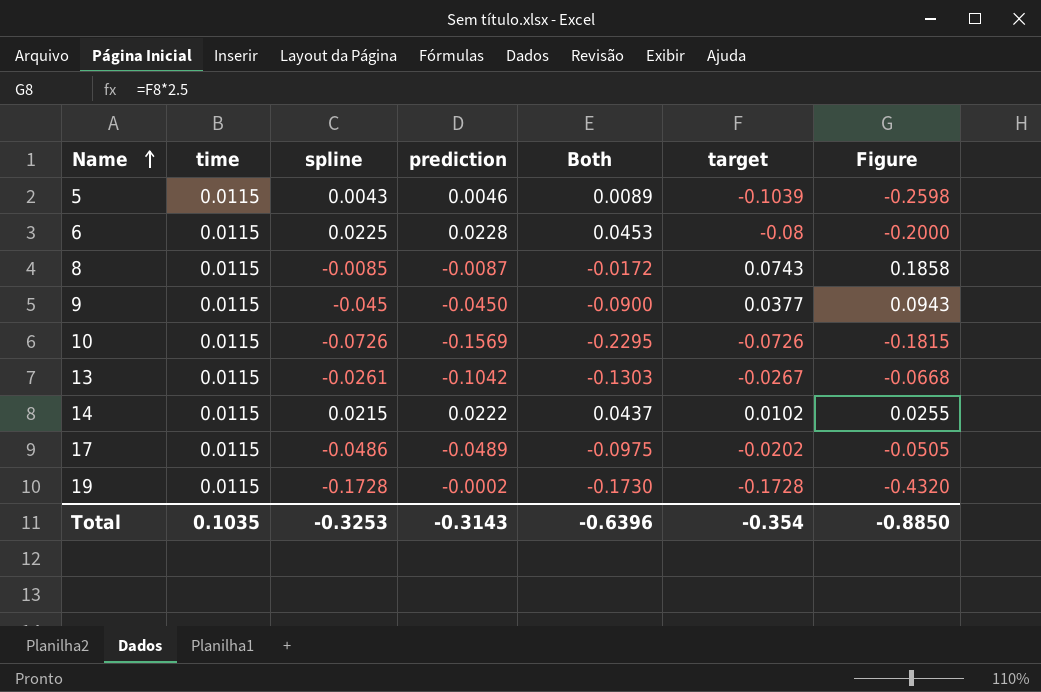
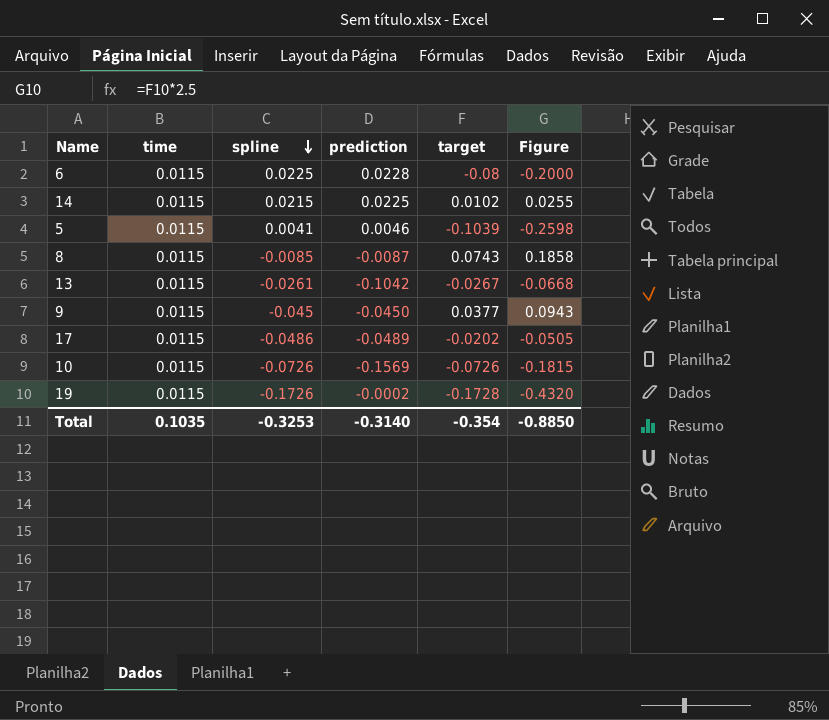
row order: Name ascending -> spline descending
column Both | formula: [spline] + [prediction] -> none
14 | prediction: 0.0222 -> 0.0225
5 | spline: 0.0043 -> 0.0041
19 | spline: -0.1728 -> -0.1726
Total | prediction: -0.3143 -> -0.3140

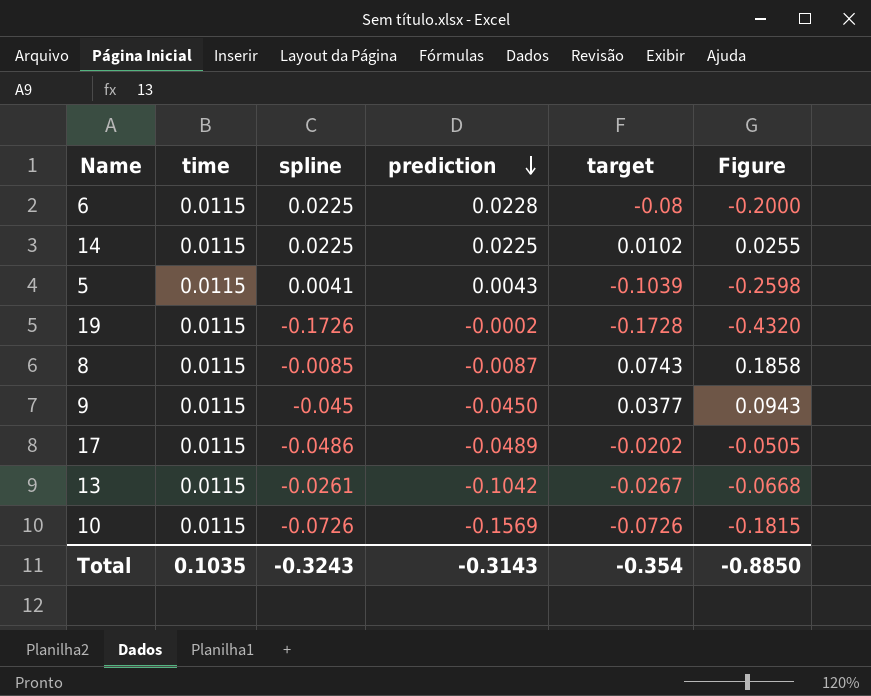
row order: spline descending -> prediction descending
14 | spline: 0.0215 -> 0.0225
5 | prediction: 0.0046 -> 0.0043
Total | spline: -0.3253 -> -0.3243
Total | prediction: -0.3140 -> -0.3143

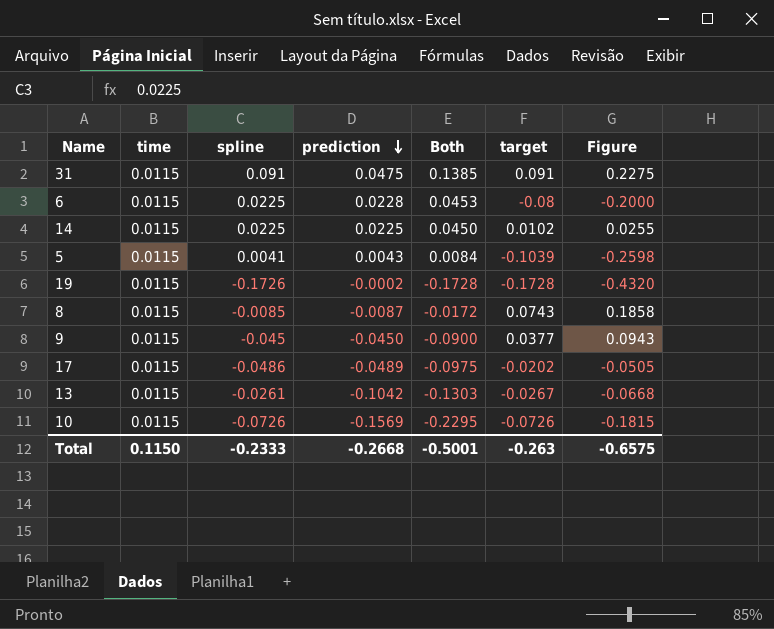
column Both | formula: none -> [spline] + [prediction]
row 31: none -> 0.0115 | 0.091 | 0.0475 | 0.1385 | 0.091 | 0.2275
Total | time: 0.1035 -> 0.1150
Total | spline: -0.3243 -> -0.2333
Total | prediction: -0.3143 -> -0.2668
Total | target: -0.354 -> -0.263
Total | Figure: -0.8850 -> -0.6575

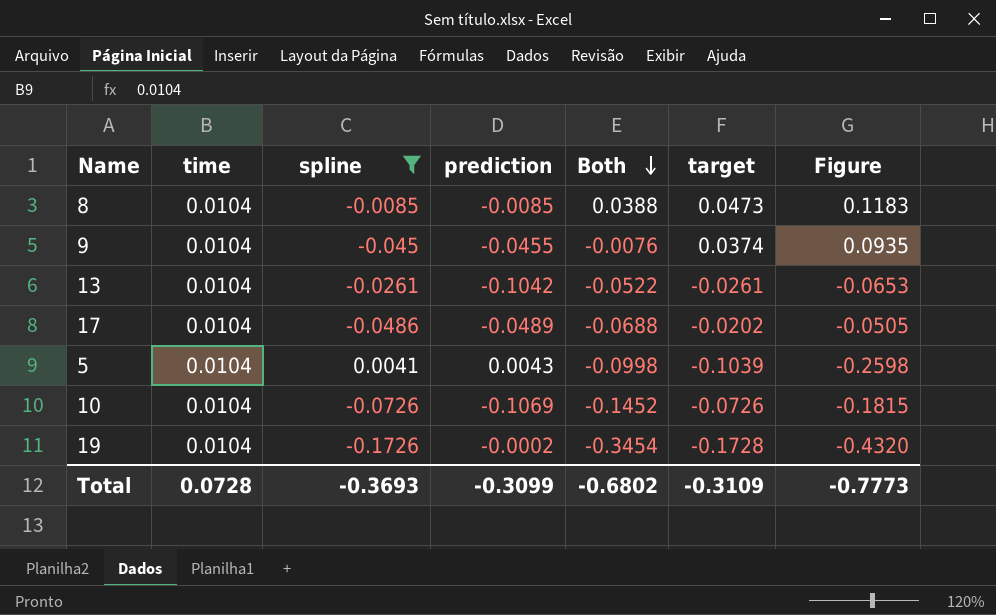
filter: none -> spline <= 0.0041
row order: prediction descending -> Both descending
column Both | formula: [spline] + [prediction] -> [spline] + [target]
8 | time: 0.0115 -> 0.0104
8 | prediction: -0.0087 -> -0.0085
8 | target: 0.0743 -> 0.0473
8 | Figure: 0.1858 -> 0.1183
9 | time: 0.0115 -> 0.0104
9 | prediction: -0.0450 -> -0.0455
9 | target: 0.0377 -> 0.0374
9 | Figure: 0.0943 -> 0.0935
13 | time: 0.0115 -> 0.0104
13 | target: -0.0267 -> -0.0261
13 | Figure: -0.0668 -> -0.0653
17 | time: 0.0115 -> 0.0104
5 | time: 0.0115 -> 0.0104
10 | time: 0.0115 -> 0.0104
10 | prediction: -0.1569 -> -0.1069
19 | time: 0.0115 -> 0.0104
Total | time: 0.1150 -> 0.0728
Total | spline: -0.2333 -> -0.3693
Total | prediction: -0.2668 -> -0.3099
Total | Both: -0.5001 -> -0.6802
Total | target: -0.263 -> -0.3109
Total | Figure: -0.6575 -> -0.7773

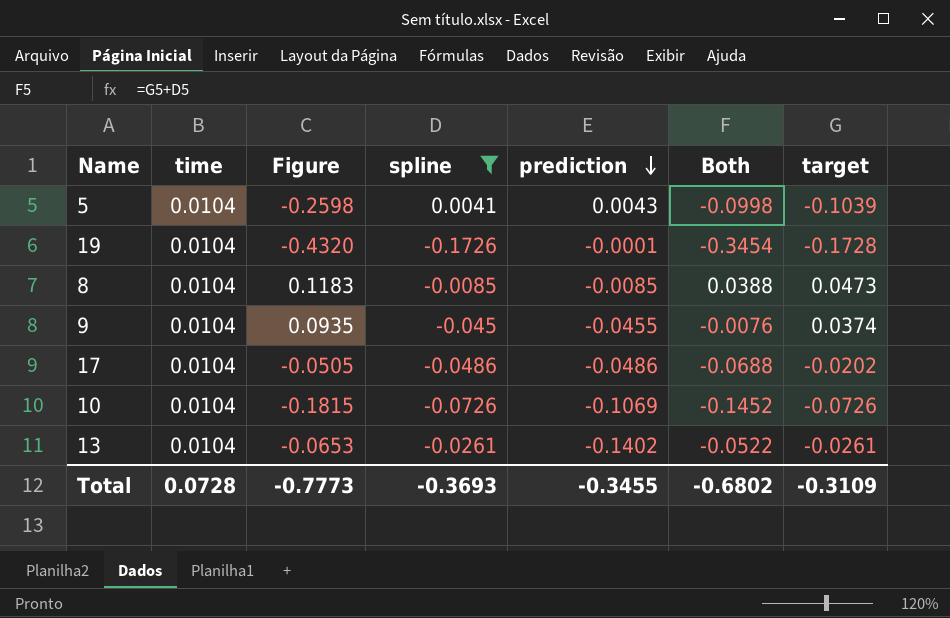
row order: Both descending -> prediction descending
column Figure | position: 7 -> 3
19 | prediction: -0.0002 -> -0.0001
17 | prediction: -0.0489 -> -0.0486
13 | prediction: -0.1042 -> -0.1402
Total | prediction: -0.3099 -> -0.3455

